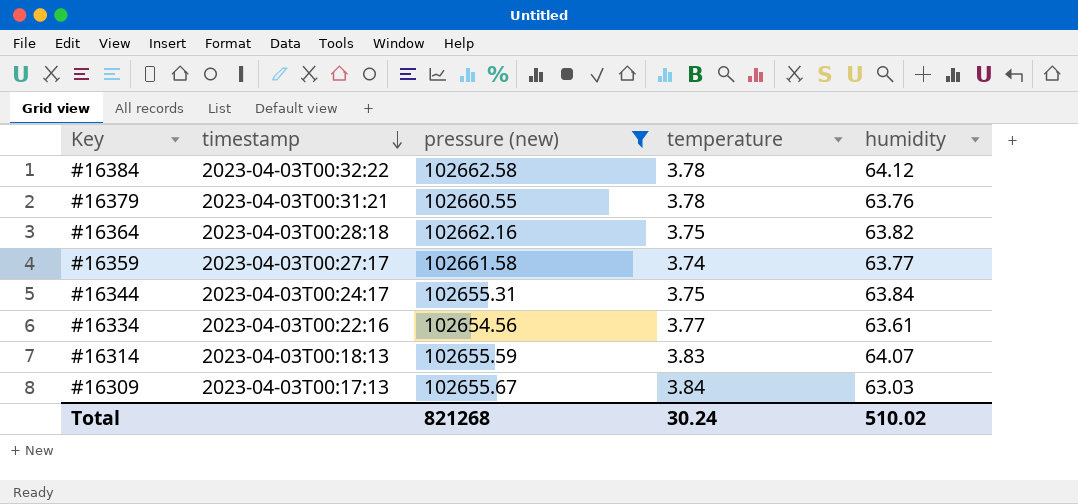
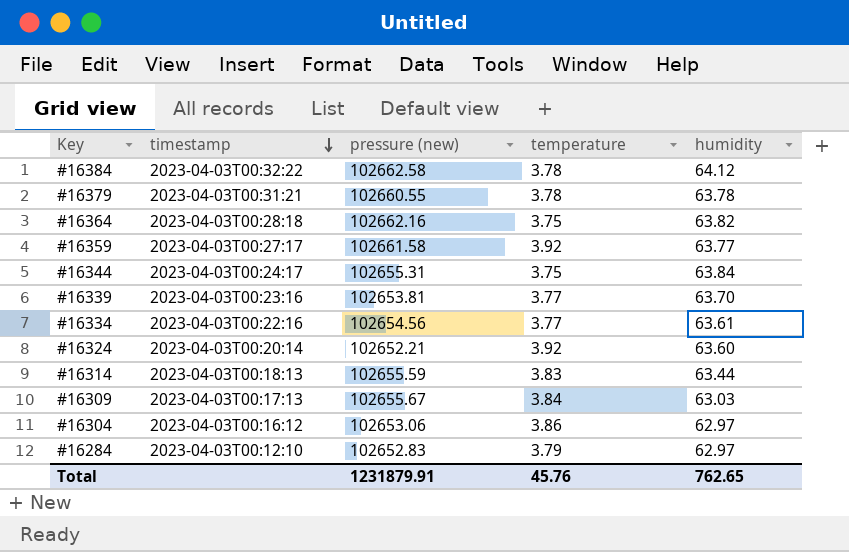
filter: pressure (new) >= 102654.56 -> none
#16379 | humidity: 63.76 -> 63.78
#16359 | temperature: 3.74 -> 3.92
#16314 | humidity: 64.07 -> 63.44
Total | pressure (new): 821268 -> 1231879.91
Total | temperature: 30.24 -> 45.76
Total | humidity: 510.02 -> 762.65

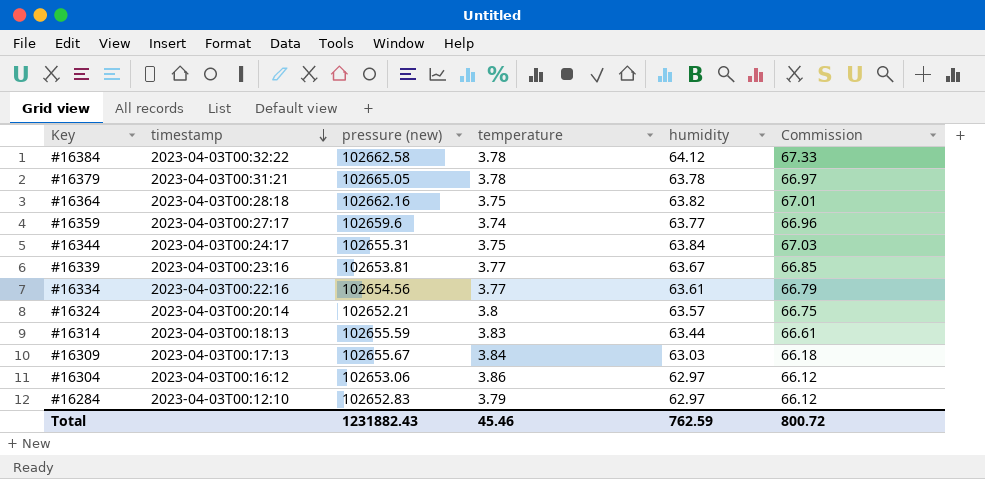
column Commission | formula: none -> [humidity] * 1.05
#16379 | pressure (new): 102660.55 -> 102665.05
#16359 | pressure (new): 102661.58 -> 102659.6
#16359 | temperature: 3.92 -> 3.74
#16339 | humidity: 63.70 -> 63.67
#16324 | temperature: 3.92 -> 3.8
#16324 | humidity: 63.60 -> 63.57
Total | pressure (new): 1231879.91 -> 1231882.43
Total | temperature: 45.76 -> 45.46
Total | humidity: 762.65 -> 762.59

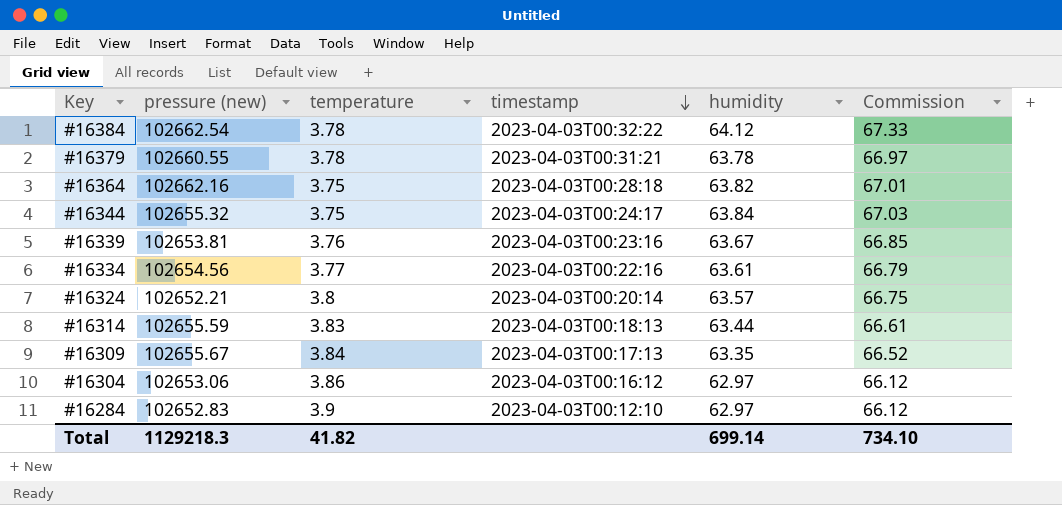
column timestamp | position: 2 -> 4
row #16359: 2023-04-03T00:27:17 | 102659.6 | 3.74 | 63.77 | 66.96 -> none
#16384 | pressure (new): 102662.58 -> 102662.54
#16379 | pressure (new): 102665.05 -> 102660.55
#16344 | pressure (new): 102655.31 -> 102655.32
#16339 | temperature: 3.77 -> 3.76
#16309 | humidity: 63.03 -> 63.35
#16309 | Commission: 66.18 -> 66.52
#16284 | temperature: 3.79 -> 3.9
Total | pressure (new): 1231882.43 -> 1129218.3
Total | temperature: 45.46 -> 41.82
Total | humidity: 762.59 -> 699.14
Total | Commission: 800.72 -> 734.10

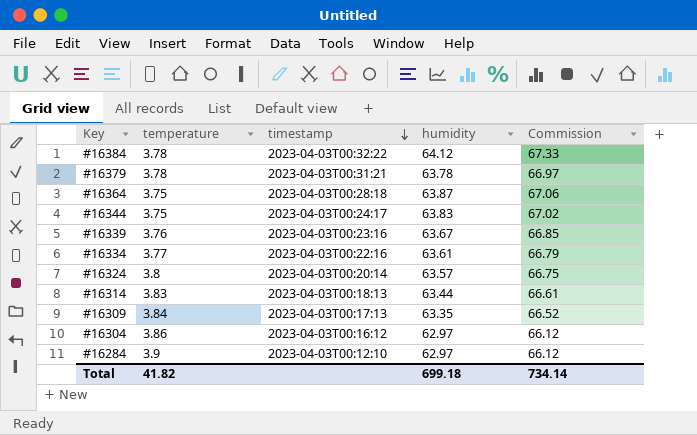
column pressure (new) | position: 2 -> none
#16364 | humidity: 63.82 -> 63.87
#16364 | Commission: 67.01 -> 67.06
#16344 | humidity: 63.84 -> 63.83
#16344 | Commission: 67.03 -> 67.02
Total | humidity: 699.14 -> 699.18
Total | Commission: 734.10 -> 734.14

